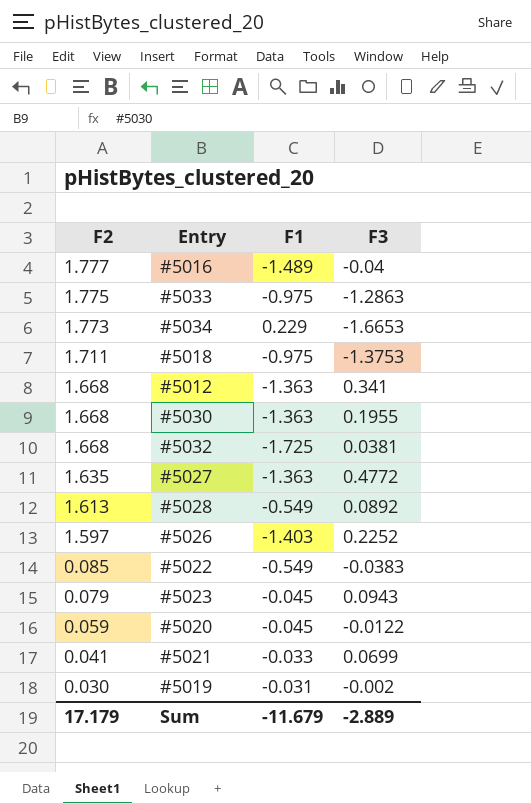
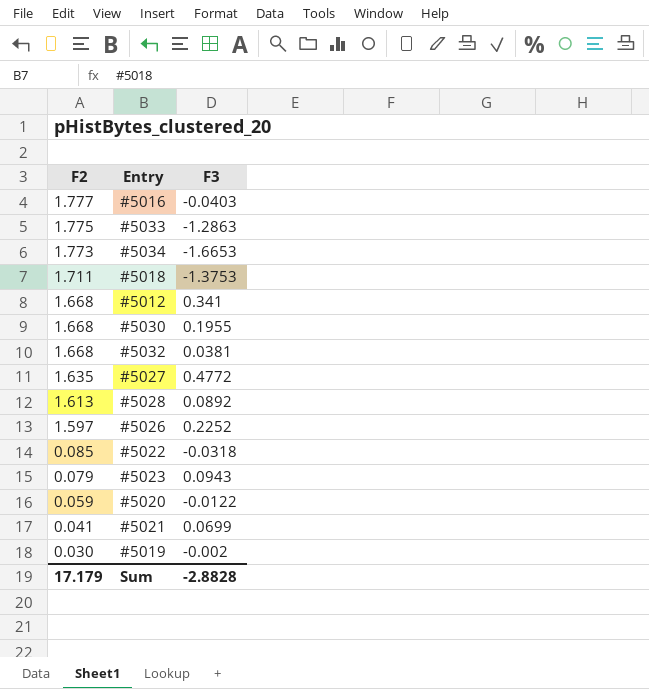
column F1 | position: 3 -> none
#5016 | F3: -0.04 -> -0.0403
#5022 | F3: -0.0383 -> -0.0318
Sum | F3: -2.889 -> -2.8828

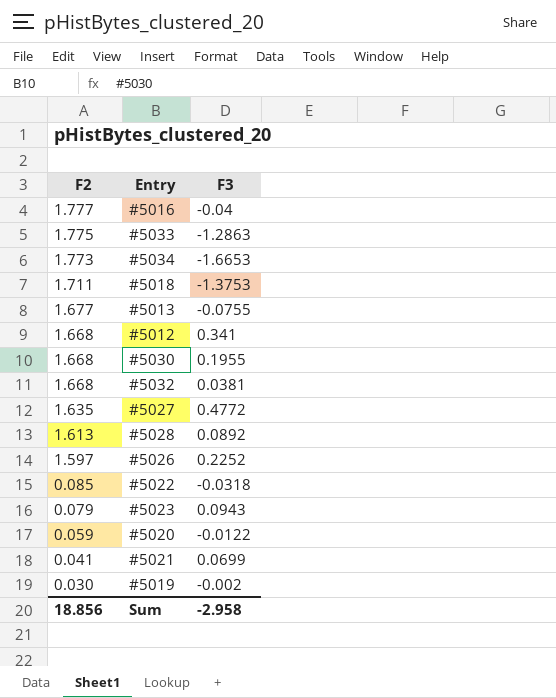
#5016 | F3: -0.0403 -> -0.04
row #5013: none -> 1.677 | -0.0755
Sum | F2: 17.179 -> 18.856
Sum | F3: -2.8828 -> -2.958

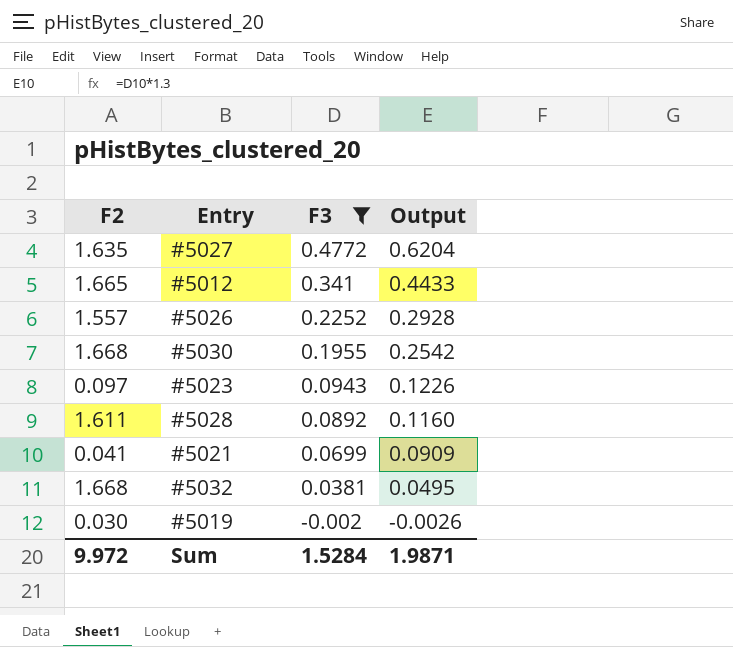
filter: none -> F3 >= -0.002
row order: F2 descending -> F3 descending
column Output | formula: none -> [F3] * 1.3
#5012 | F2: 1.668 -> 1.665
#5026 | F2: 1.597 -> 1.557
#5023 | F2: 0.079 -> 0.097
#5028 | F2: 1.613 -> 1.611
Sum | F2: 18.856 -> 9.972
Sum | F3: -2.958 -> 1.5284

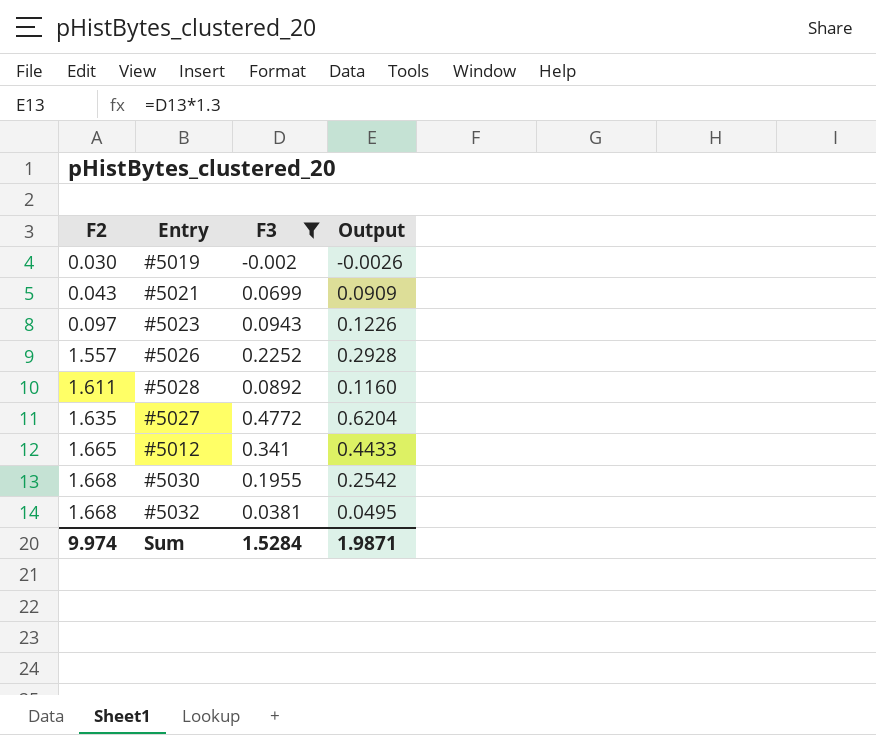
row order: F3 descending -> F2 ascending
#5021 | F2: 0.041 -> 0.043
Sum | F2: 9.972 -> 9.974

